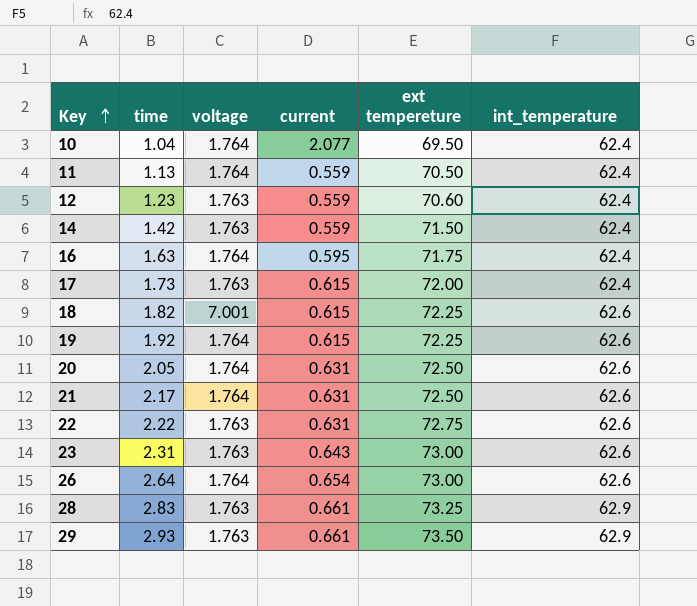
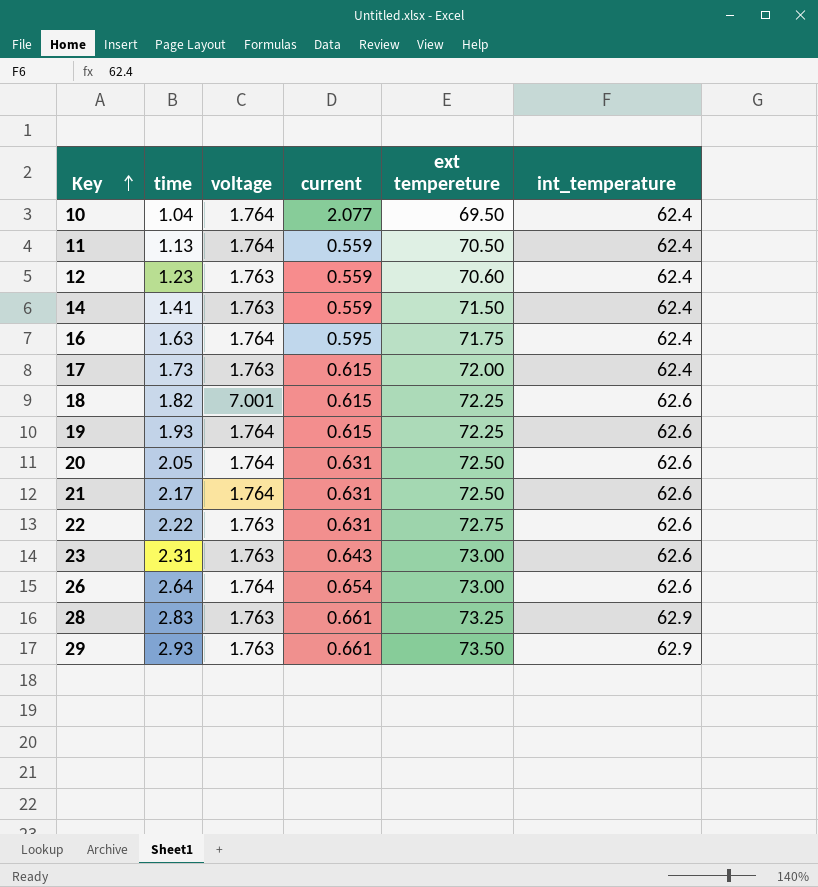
14 | time: 1.42 -> 1.41
19 | time: 1.92 -> 1.93

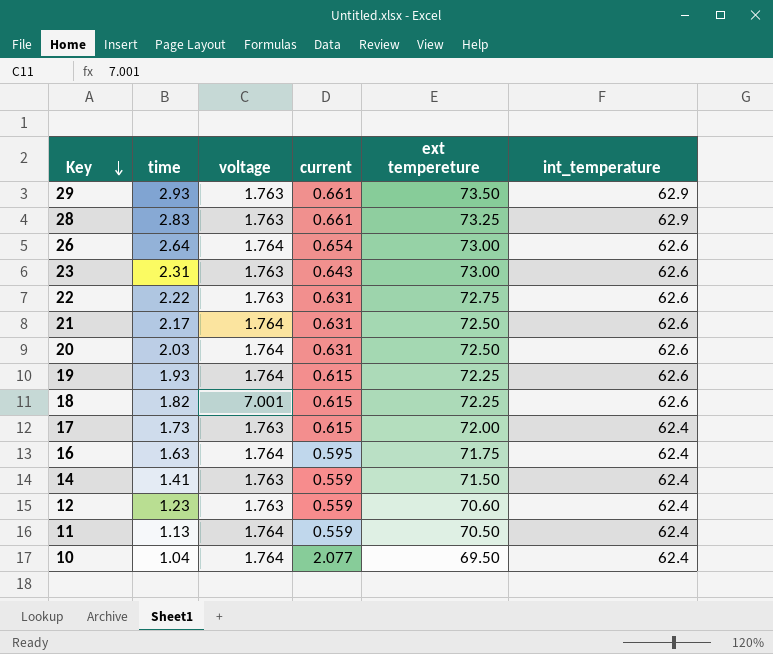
row order: Key ascending -> Key descending
20 | time: 2.05 -> 2.03

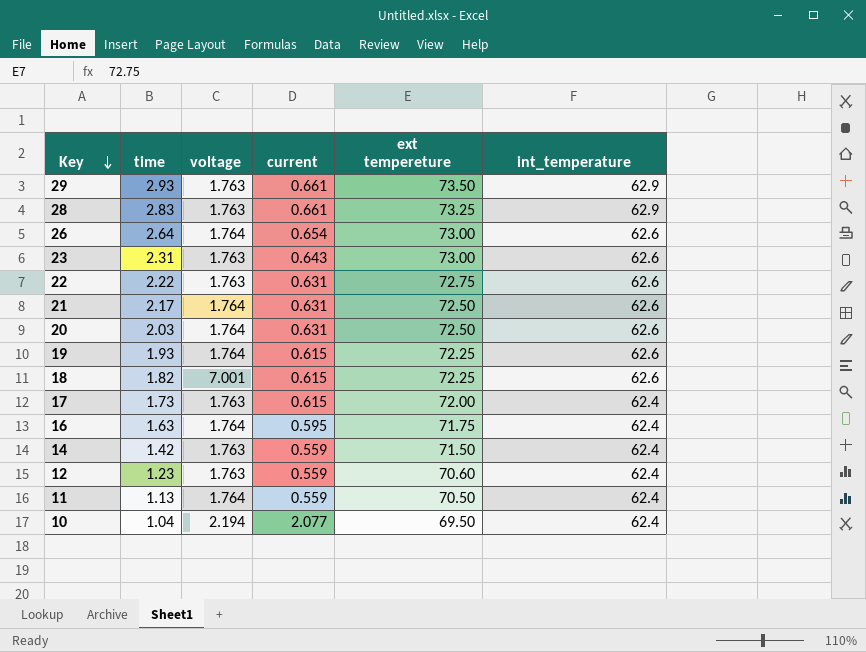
14 | time: 1.41 -> 1.42
10 | voltage: 1.764 -> 2.194

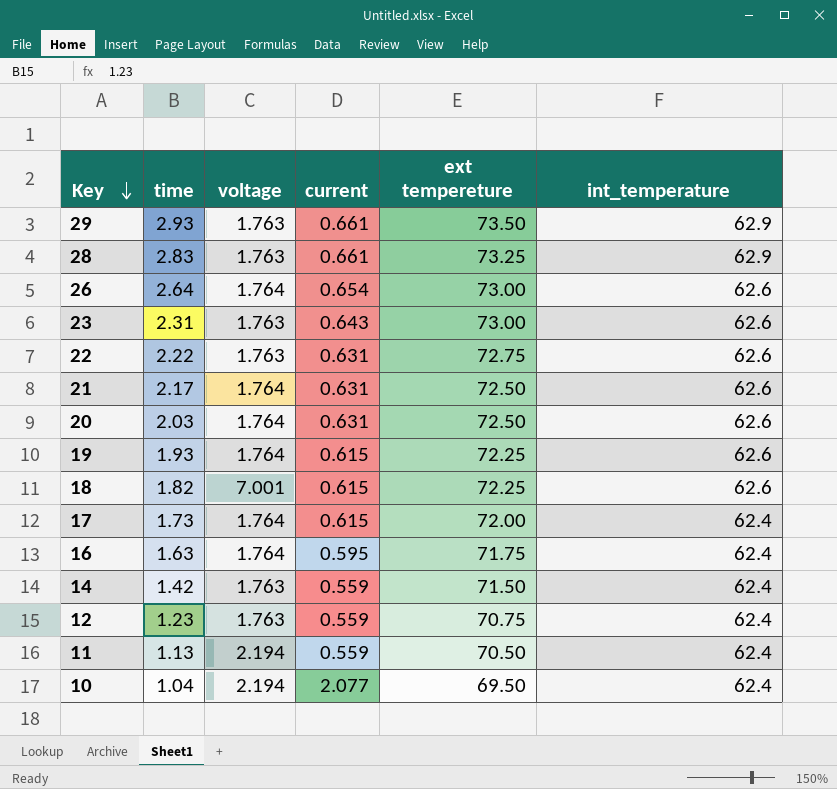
17 | voltage: 1.763 -> 1.764
12 | ext tempereture: 70.60 -> 70.75
11 | voltage: 1.764 -> 2.194

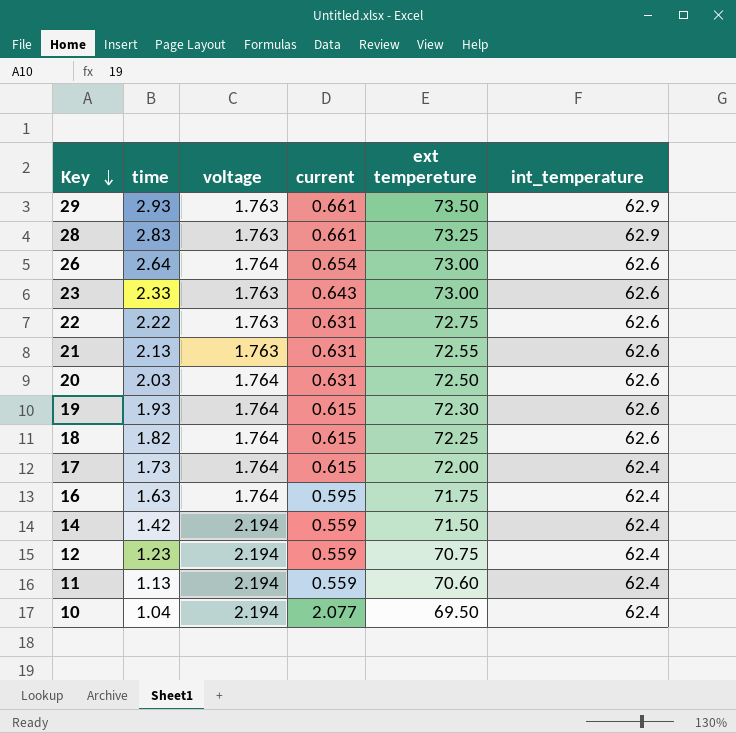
23 | time: 2.31 -> 2.33
21 | time: 2.17 -> 2.13
21 | voltage: 1.764 -> 1.763
21 | ext tempereture: 72.50 -> 72.55
19 | ext tempereture: 72.25 -> 72.30
18 | voltage: 7.001 -> 1.764
14 | voltage: 1.763 -> 2.194
12 | voltage: 1.763 -> 2.194
11 | ext tempereture: 70.50 -> 70.60

